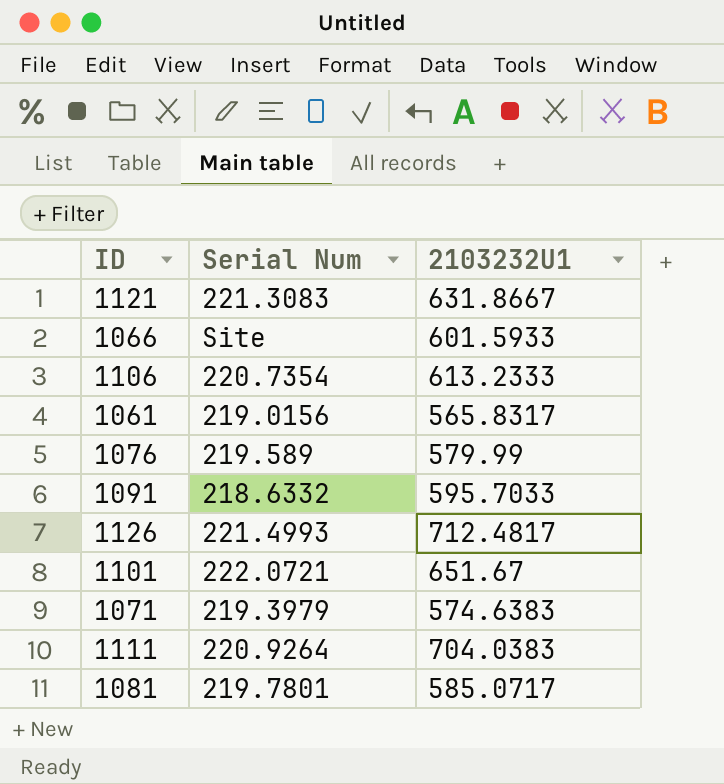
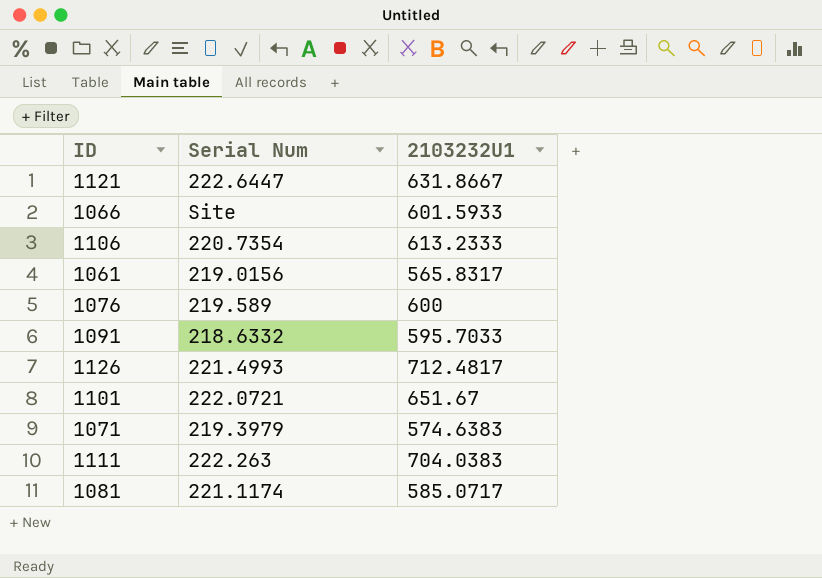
1121 | Serial Num: 221.3083 -> 222.6447
1076 | 2103232U1: 579.99 -> 600
1111 | Serial Num: 220.9264 -> 222.263
1081 | Serial Num: 219.7801 -> 221.1174

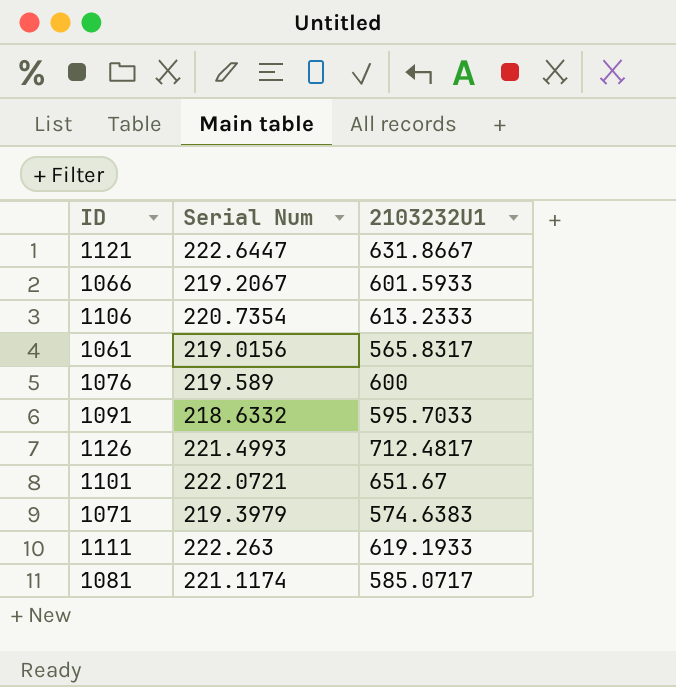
1066 | Serial Num: Site -> 219.2067
1111 | 2103232U1: 704.0383 -> 619.1933

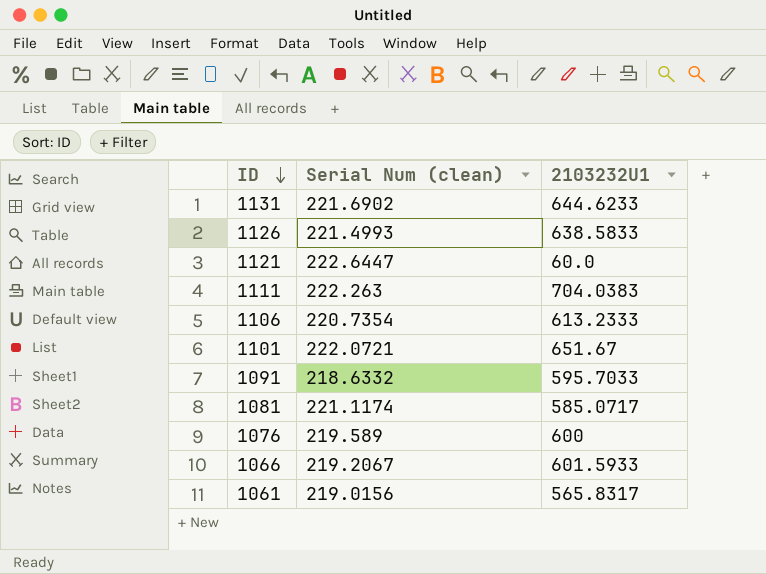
row order: none -> ID descending
column name: Serial Num -> Serial Num (clean)
row 1071: 219.3979 | 574.6383 -> none
row 1131: none -> 221.6902 | 644.6233
1126 | 2103232U1: 712.4817 -> 638.5833
1121 | 2103232U1: 631.8667 -> 60.0
1111 | 2103232U1: 619.1933 -> 704.0383

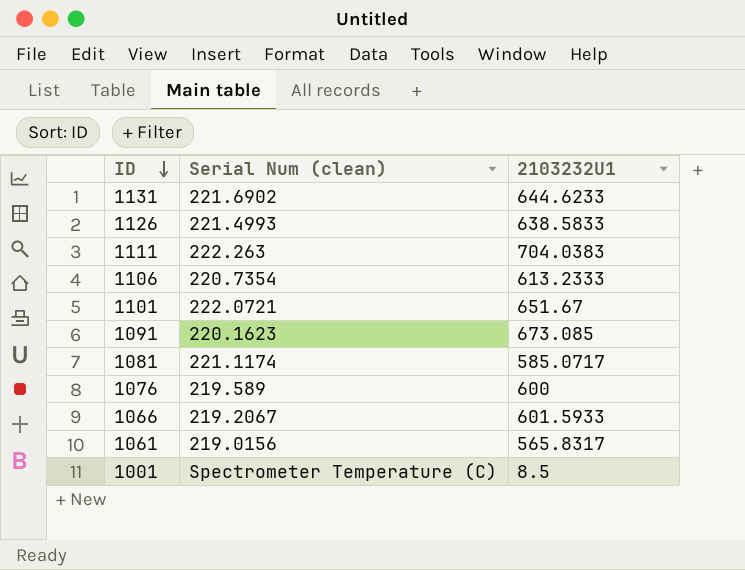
row 1121: 222.6447 | 60.0 -> none
1091 | Serial Num (clean): 218.6332 -> 220.1623
1091 | 2103232U1: 595.7033 -> 673.085
row 1001: none -> Spectrometer Temperature (C) | 8.5

